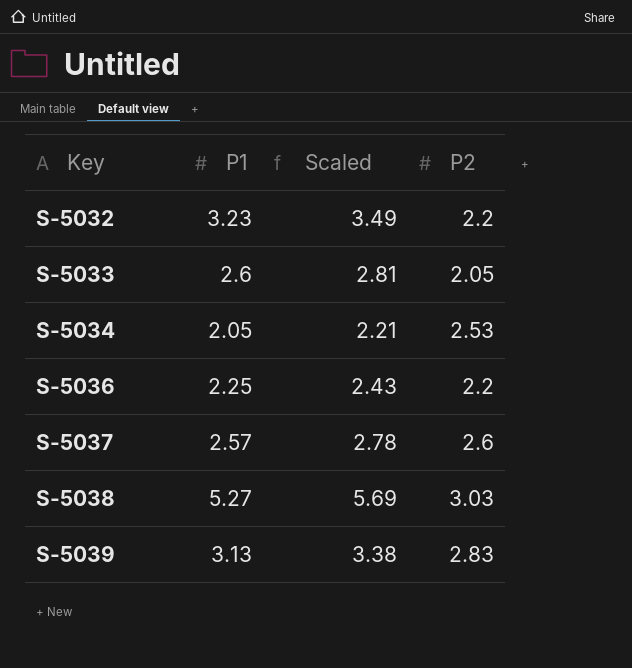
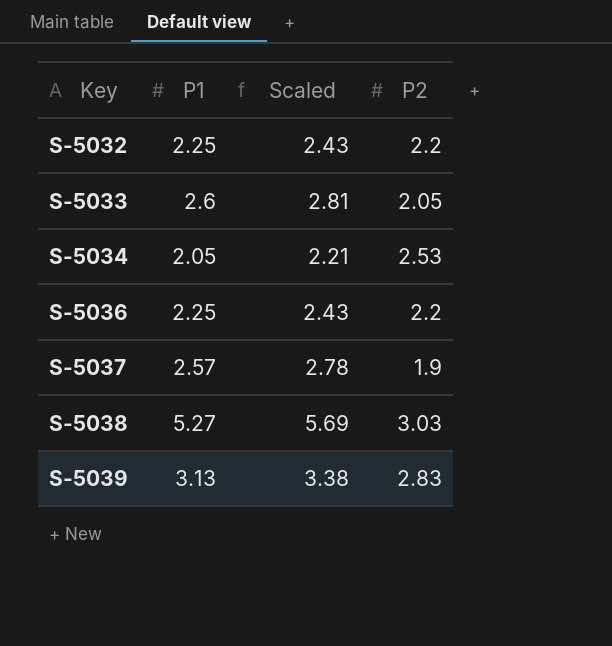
S-5032 | P1: 3.23 -> 2.25
S-5032 | Scaled: 3.49 -> 2.43
S-5037 | P2: 2.6 -> 1.9

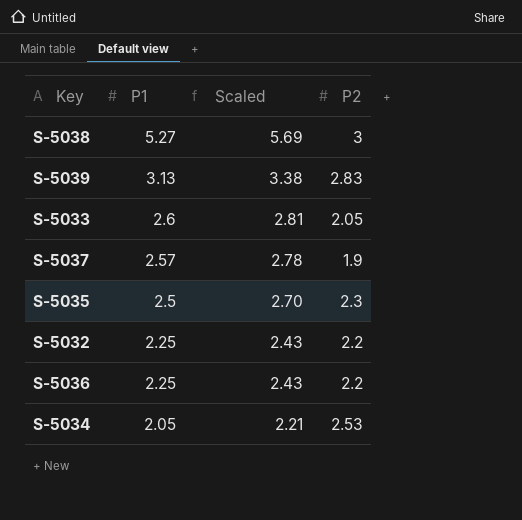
row order: Key ascending -> P1 descending
S-5038 | P2: 3.03 -> 3
row S-5035: none -> 2.5 | 2.70 | 2.3

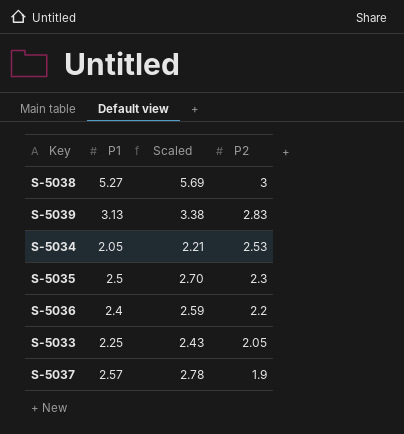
row order: P1 descending -> P2 descending
row S-5032: 2.25 | 2.43 | 2.2 -> none
S-5036 | P1: 2.25 -> 2.4
S-5036 | Scaled: 2.43 -> 2.59
S-5033 | P1: 2.6 -> 2.25
S-5033 | Scaled: 2.81 -> 2.43

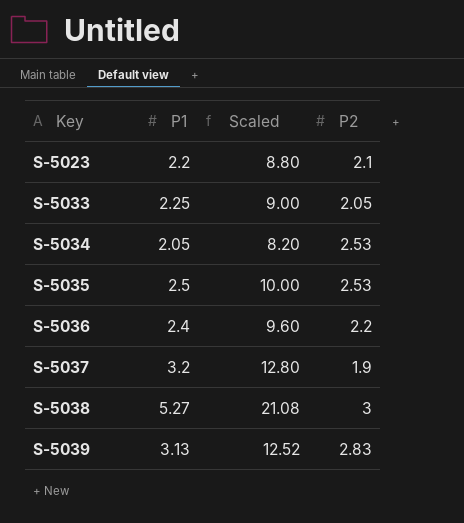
row order: P2 descending -> Key ascending
column Scaled | formula: [P1] * 1.08 -> [P1] * 4
row S-5023: none -> 2.2 | 8.80 | 2.1
S-5035 | P2: 2.3 -> 2.53
S-5037 | P1: 2.57 -> 3.2

